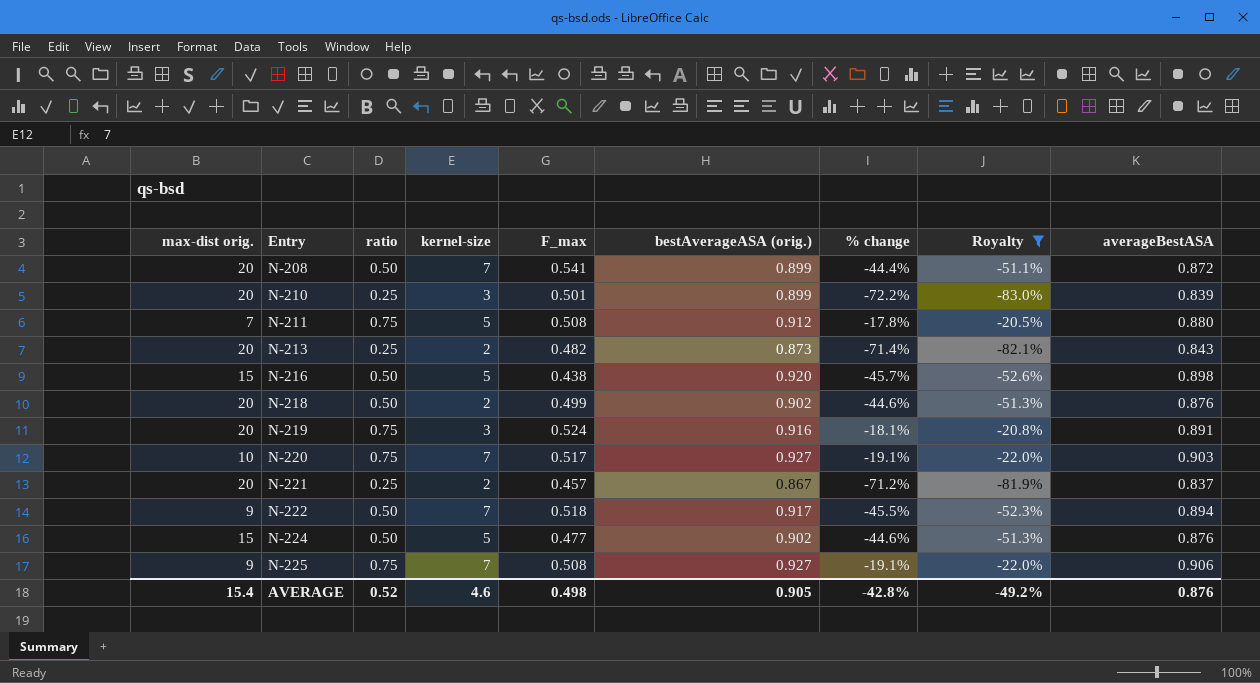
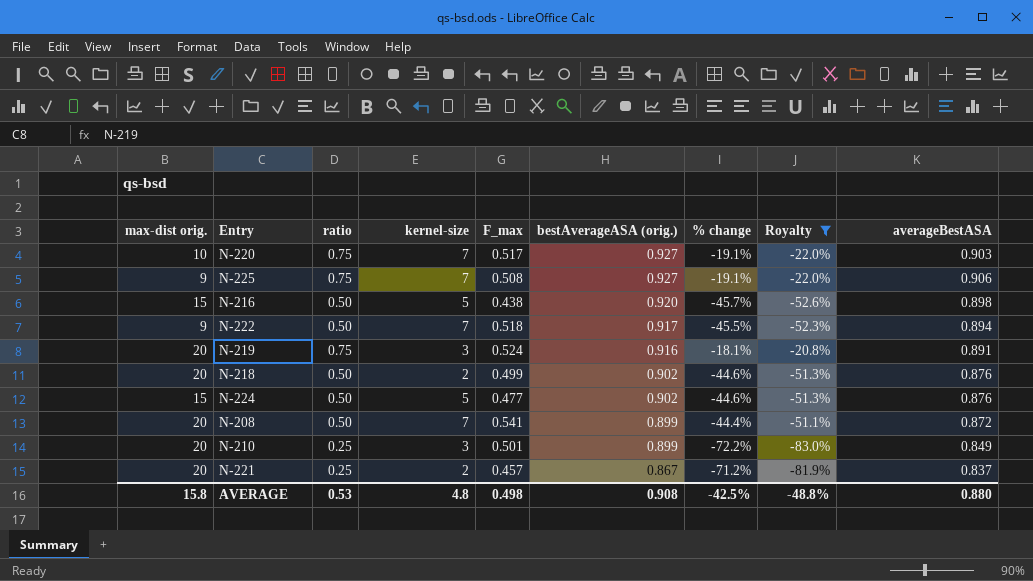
row order: Entry ascending -> bestAverageASA (orig.) descending
row N-211: 7 | 0.75 | 5 | 0.508 | 0.912 | -17.8% | -20.5% | 0.880 -> none
row N-213: 20 | 0.25 | 2 | 0.482 | 0.873 | -71.4% | -82.1% | 0.843 -> none
N-210 | averageBestASA: 0.839 -> 0.849
AVERAGE | max-dist orig.: 15.4 -> 15.8
AVERAGE | ratio: 0.52 -> 0.53
AVERAGE | kernel-size: 4.6 -> 4.8
AVERAGE | bestAverageASA (orig.): 0.905 -> 0.908
AVERAGE | % change: -42.8% -> -42.5%
AVERAGE | Royalty: -49.2% -> -48.8%
AVERAGE | averageBestASA: 0.876 -> 0.880

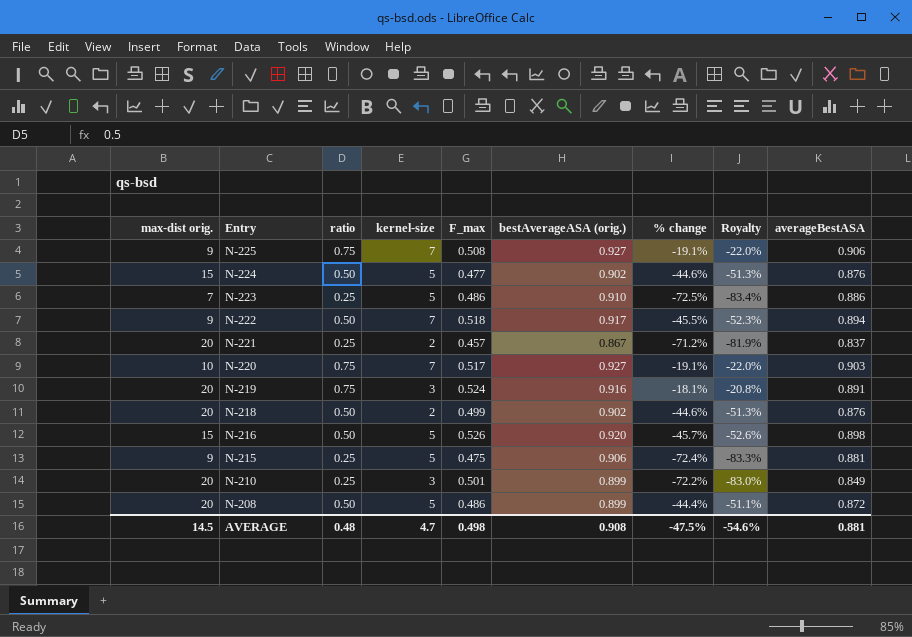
filter: Royalty >= -83.0% -> none
row order: bestAverageASA (orig.) descending -> Entry descending
N-216 | F_max: 0.438 -> 0.526
N-208 | kernel-size: 7 -> 5
N-208 | F_max: 0.541 -> 0.486
AVERAGE | max-dist orig.: 15.8 -> 14.5
AVERAGE | ratio: 0.53 -> 0.48
AVERAGE | kernel-size: 4.8 -> 4.7
AVERAGE | % change: -42.5% -> -47.5%
AVERAGE | Royalty: -48.8% -> -54.6%
AVERAGE | averageBestASA: 0.880 -> 0.881

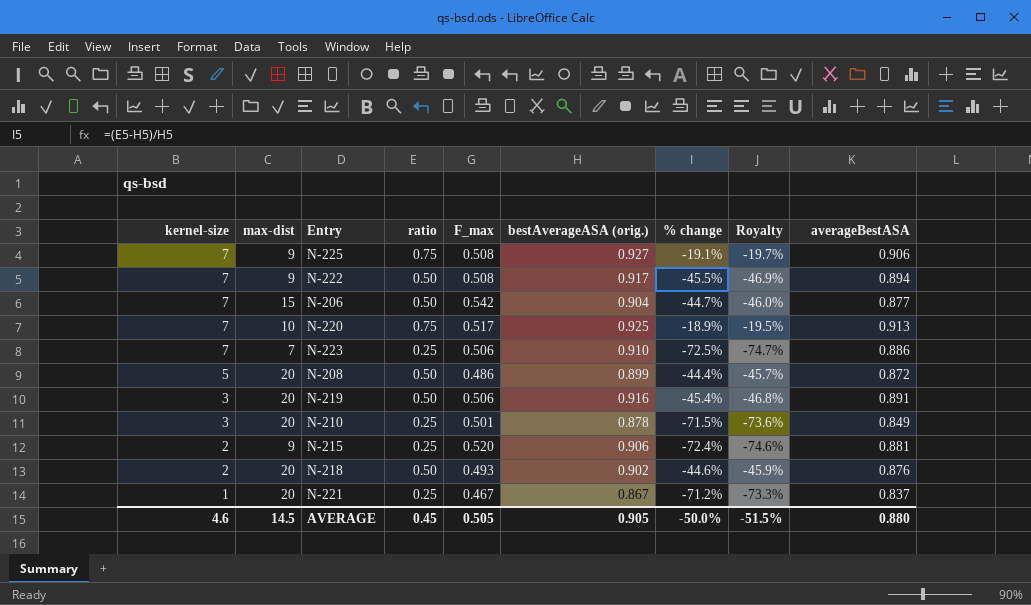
row order: Entry descending -> kernel-size descending
column kernel-size | position: 4 -> 1
column name: max-dist orig. -> max-dist
column Royalty | formula: [% change] * 1.15 -> [% change] * 1.03
row N-224: 15 | 0.50 | 5 | 0.477 | 0.902 | -44.6% | -51.3% | 0.876 -> none
row N-216: 15 | 0.50 | 5 | 0.526 | 0.920 | -45.7% | -52.6% | 0.898 -> none
N-222 | F_max: 0.518 -> 0.508
row N-206: none -> 7 | 15 | 0.50 | 0.542 | 0.904 | -44.7% | -46.0% | 0.877
N-220 | bestAverageASA (orig.): 0.927 -> 0.925
N-220 | % change: -19.1% -> -18.9%
N-220 | averageBestASA: 0.903 -> 0.913
N-223 | kernel-size: 5 -> 7
N-223 | F_max: 0.486 -> 0.506
N-219 | ratio: 0.75 -> 0.50
N-219 | F_max: 0.524 -> 0.506
N-219 | % change: -18.1% -> -45.4%
N-210 | bestAverageASA (orig.): 0.899 -> 0.878
N-210 | % change: -72.2% -> -71.5%
N-215 | kernel-size: 5 -> 2
N-215 | F_max: 0.475 -> 0.520
N-218 | F_max: 0.499 -> 0.493
N-221 | kernel-size: 2 -> 1
N-221 | F_max: 0.457 -> 0.467
AVERAGE | kernel-size: 4.7 -> 4.6
AVERAGE | ratio: 0.48 -> 0.45
AVERAGE | F_max: 0.498 -> 0.505
AVERAGE | bestAverageASA (orig.): 0.908 -> 0.905
AVERAGE | % change: -47.5% -> -50.0%
AVERAGE | Royalty: -54.6% -> -51.5%
AVERAGE | averageBestASA: 0.881 -> 0.880

